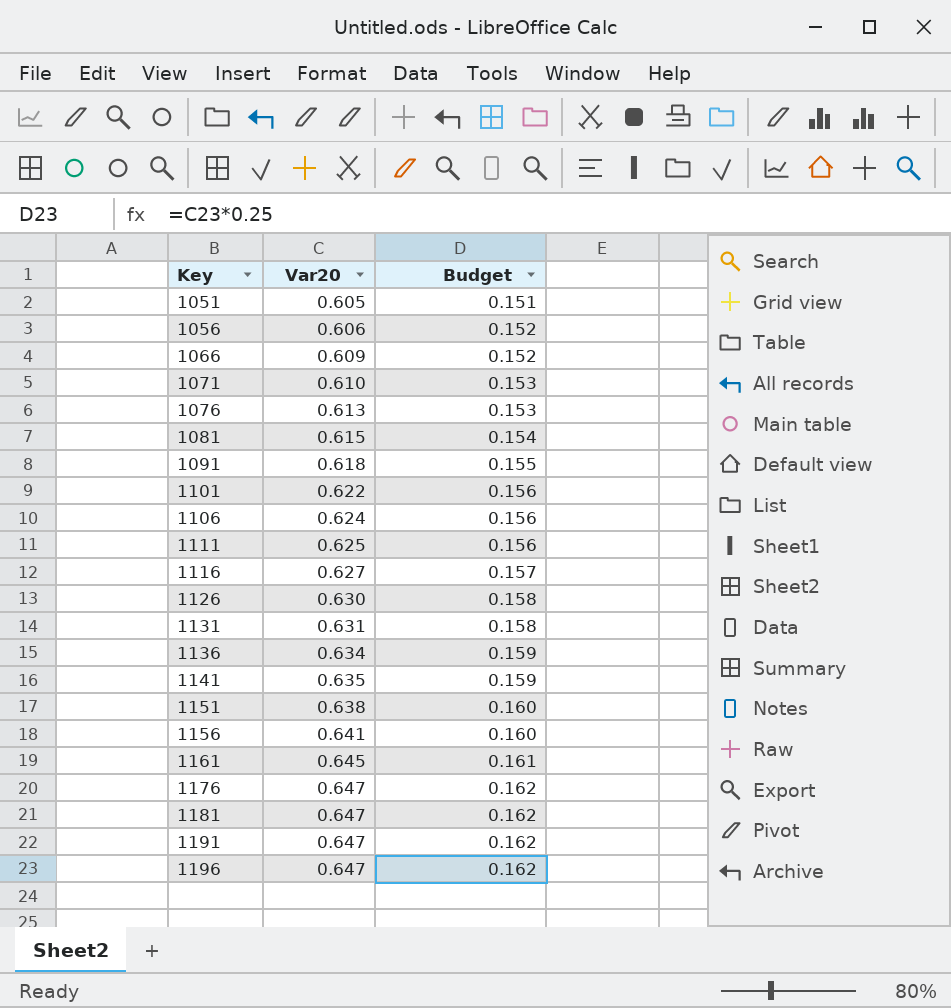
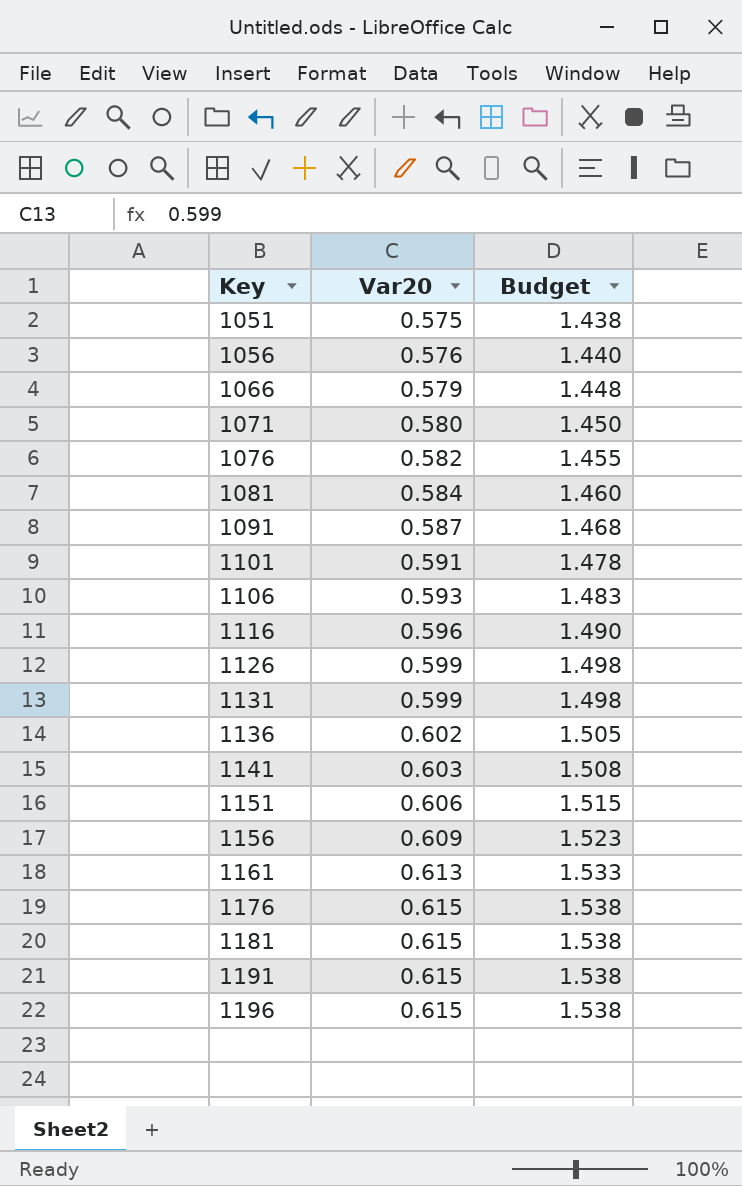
column Budget | formula: [Var20] * 0.25 -> [Var20] * 2.5
row 1111: 0.625 | 0.156 -> none
1051 | Var20: 0.605 -> 0.575
1056 | Var20: 0.606 -> 0.576
1066 | Var20: 0.609 -> 0.579
1071 | Var20: 0.610 -> 0.580
1076 | Var20: 0.613 -> 0.582
1081 | Var20: 0.615 -> 0.584
1091 | Var20: 0.618 -> 0.587
1101 | Var20: 0.622 -> 0.591
1106 | Var20: 0.624 -> 0.593
1116 | Var20: 0.627 -> 0.596
1126 | Var20: 0.630 -> 0.599
1131 | Var20: 0.631 -> 0.599
1136 | Var20: 0.634 -> 0.602
1141 | Var20: 0.635 -> 0.603
1151 | Var20: 0.638 -> 0.606
1156 | Var20: 0.641 -> 0.609
1161 | Var20: 0.645 -> 0.613
1176 | Var20: 0.647 -> 0.615
1181 | Var20: 0.647 -> 0.615
1191 | Var20: 0.647 -> 0.615
1196 | Var20: 0.647 -> 0.615

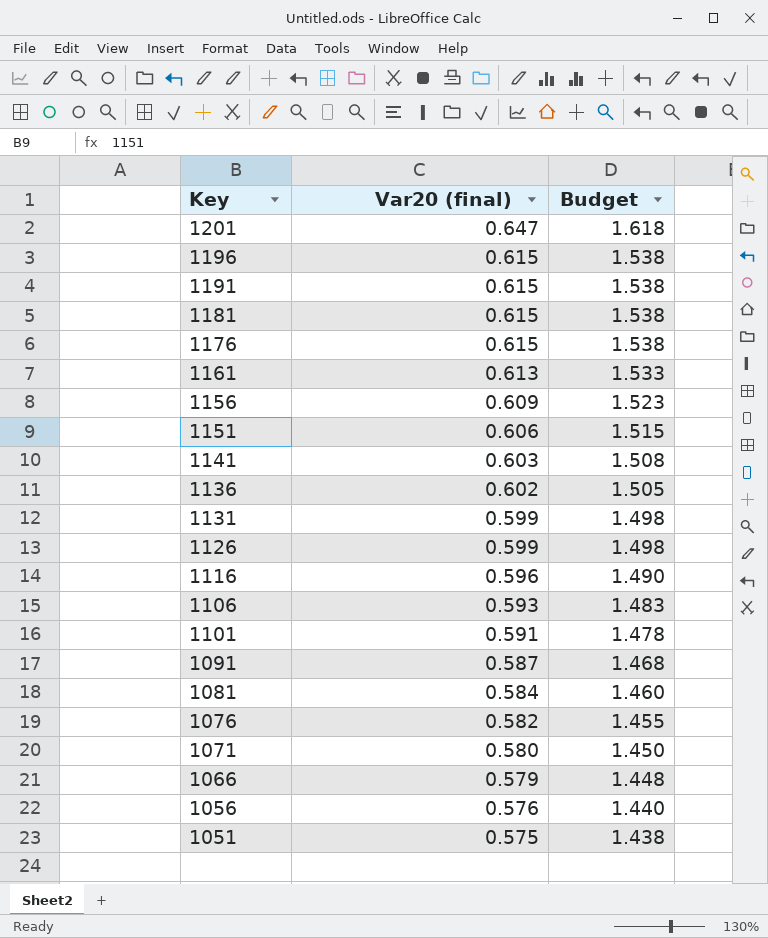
row order: Key ascending -> Key descending
column name: Var20 -> Var20 (final)
row 1201: none -> 0.647 | 1.618

